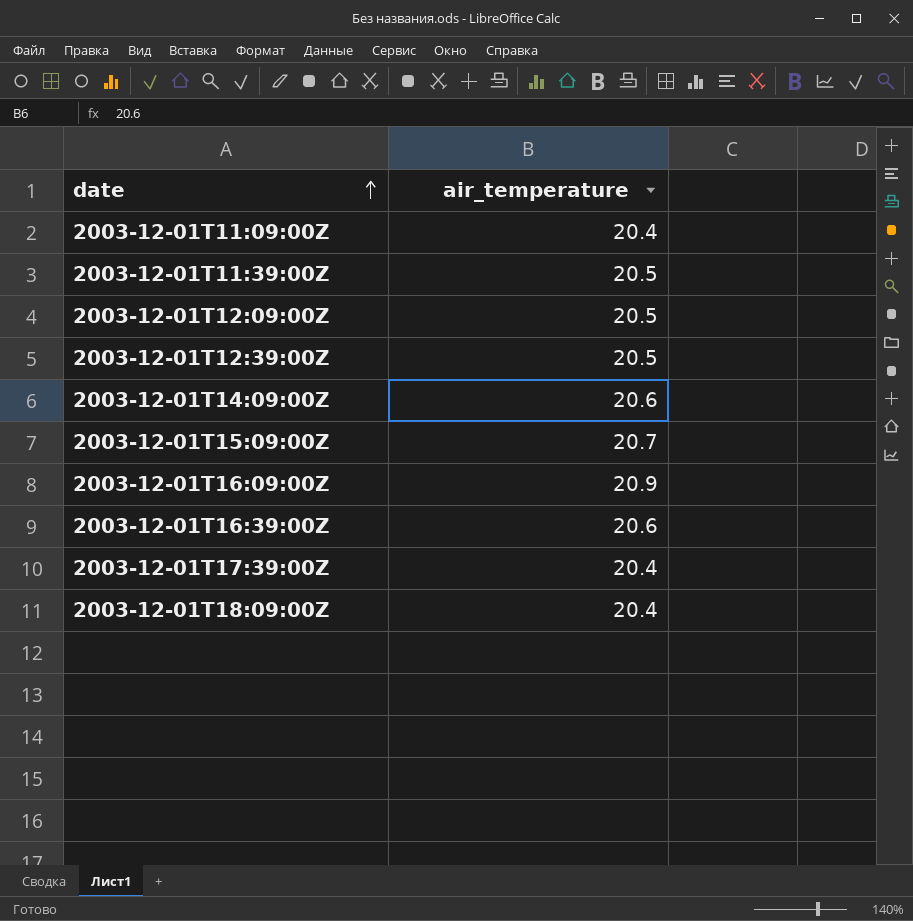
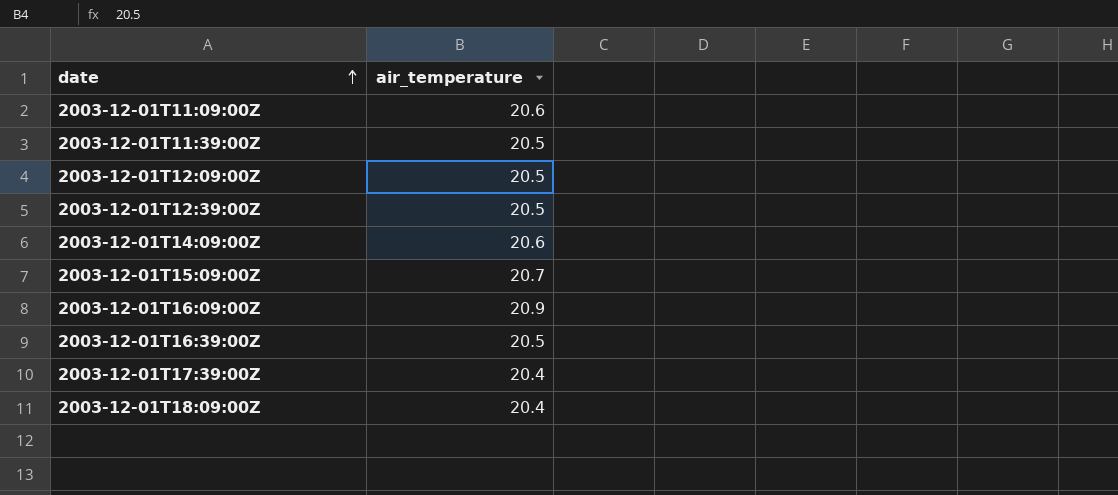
2003-12-01T11:09:00Z | air_temperature: 20.4 -> 20.6
2003-12-01T16:39:00Z | air_temperature: 20.6 -> 20.5

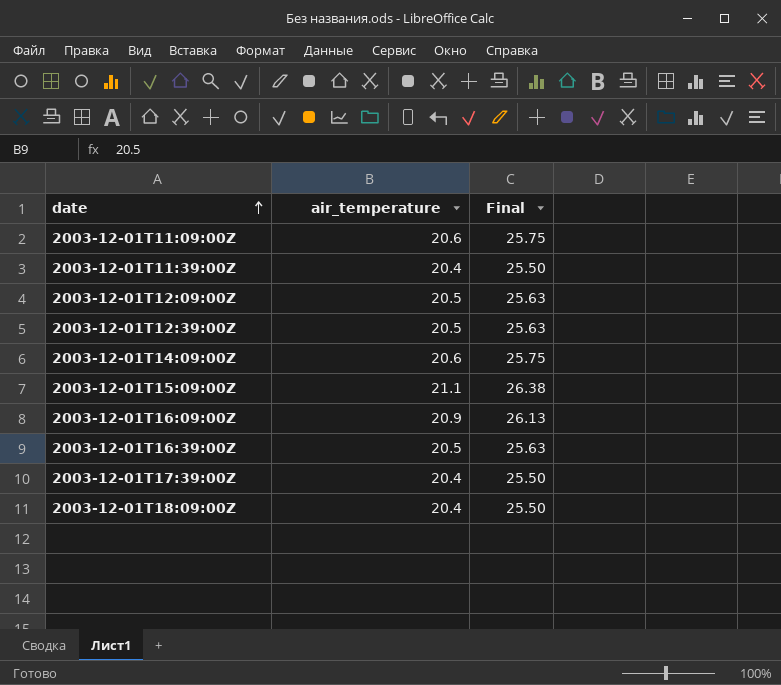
column Final | formula: none -> [air_temperature] * 1.25
2003-12-01T11:39:00Z | air_temperature: 20.5 -> 20.4
2003-12-01T15:09:00Z | air_temperature: 20.7 -> 21.1

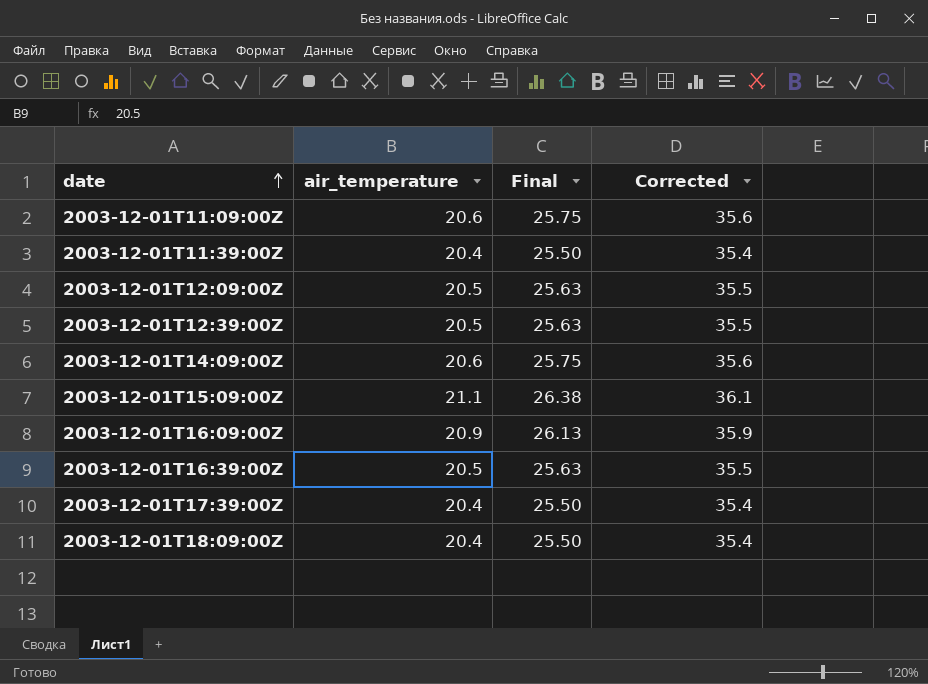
column Corrected | formula: none -> [air_temperature] + 15

